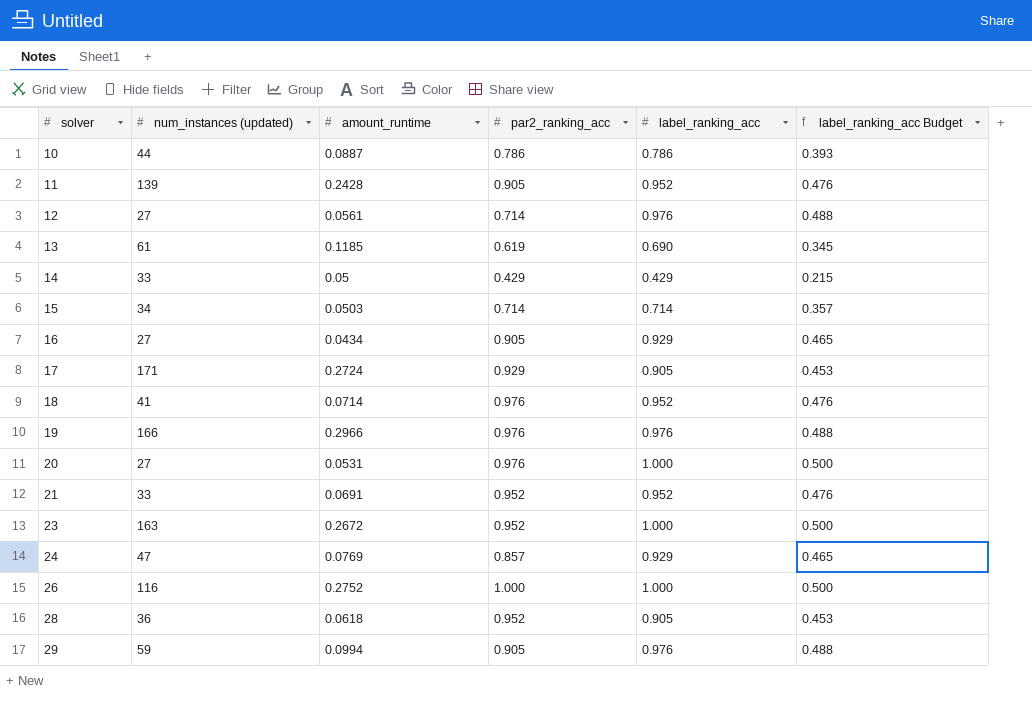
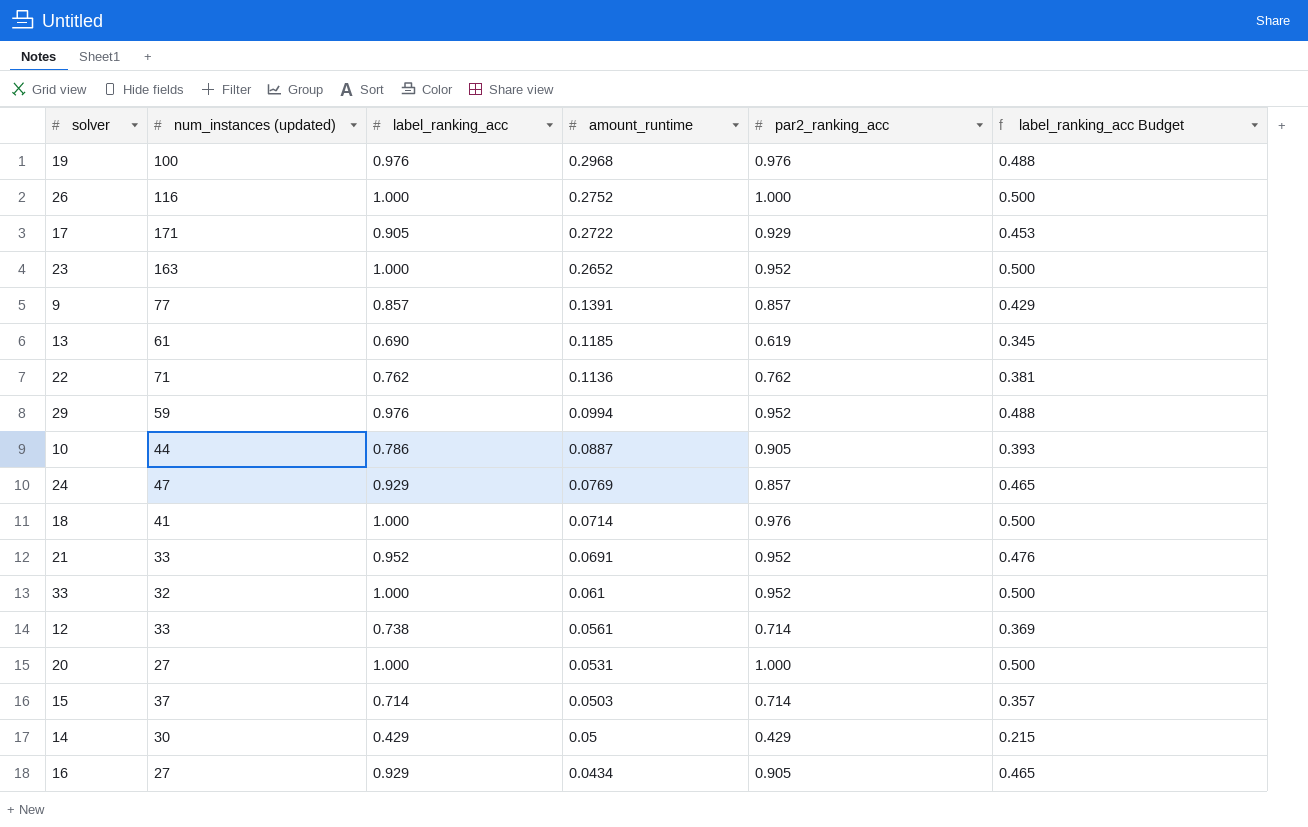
row order: solver ascending -> amount_runtime descending
column label_ranking_acc | position: 5 -> 3
row 11: 139 | 0.2428 | 0.905 | 0.952 | 0.476 -> none
row 28: 36 | 0.0618 | 0.952 | 0.905 | 0.453 -> none
19 | num_instances (updated): 166 -> 100
19 | amount_runtime: 0.2966 -> 0.2968
17 | amount_runtime: 0.2724 -> 0.2722
23 | amount_runtime: 0.2672 -> 0.2652
row 9: none -> 77 | 0.857 | 0.1391 | 0.857 | 0.429
row 22: none -> 71 | 0.762 | 0.1136 | 0.762 | 0.381
29 | par2_ranking_acc: 0.905 -> 0.952
10 | par2_ranking_acc: 0.786 -> 0.905
18 | label_ranking_acc: 0.952 -> 1.000
18 | label_ranking_acc Budget: 0.476 -> 0.500
row 33: none -> 32 | 1.000 | 0.061 | 0.952 | 0.500
12 | num_instances (updated): 27 -> 33
12 | label_ranking_acc: 0.976 -> 0.738
12 | label_ranking_acc Budget: 0.488 -> 0.369
20 | par2_ranking_acc: 0.976 -> 1.000
15 | num_instances (updated): 34 -> 37
14 | num_instances (updated): 33 -> 30

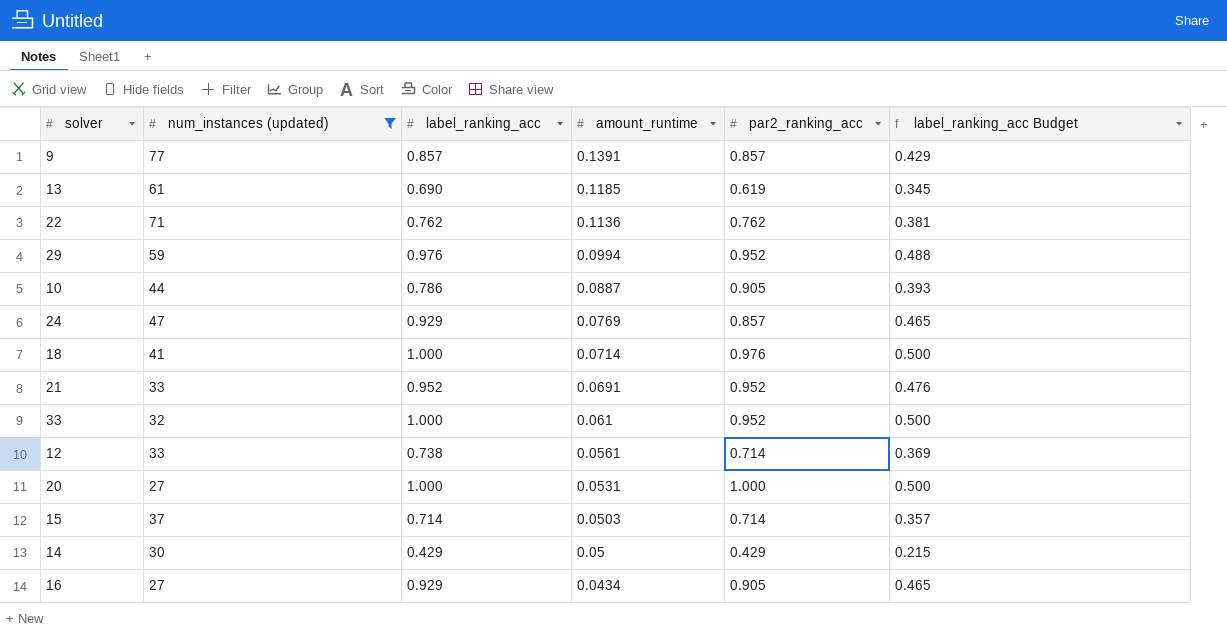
filter: none -> num_instances (updated) <= 77

